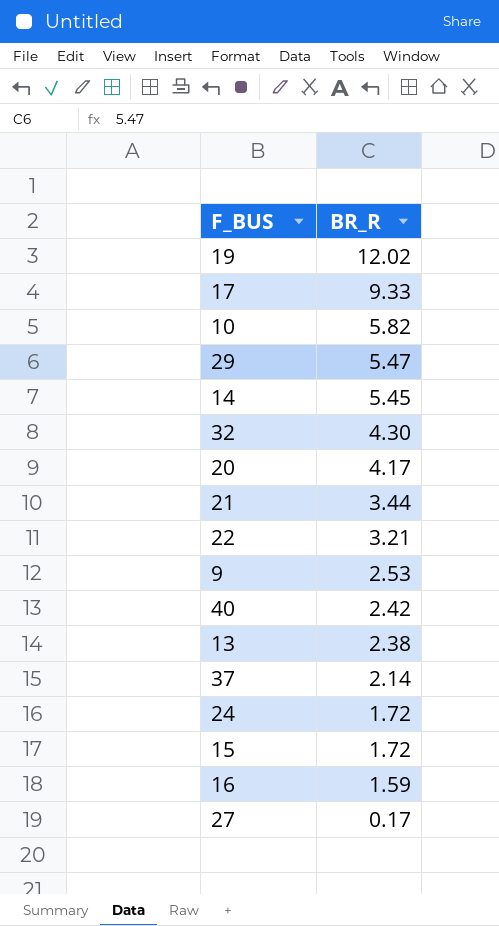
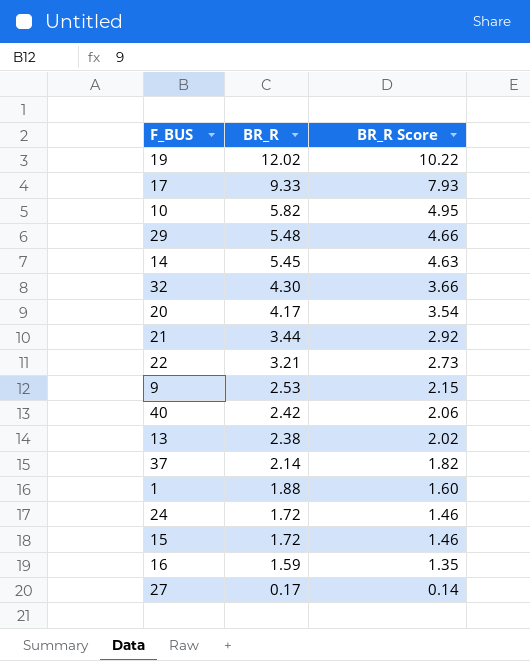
column BR_R Score | formula: none -> [BR_R] * 0.85
29 | BR_R: 5.47 -> 5.48
row 1: none -> 1.88 | 1.60

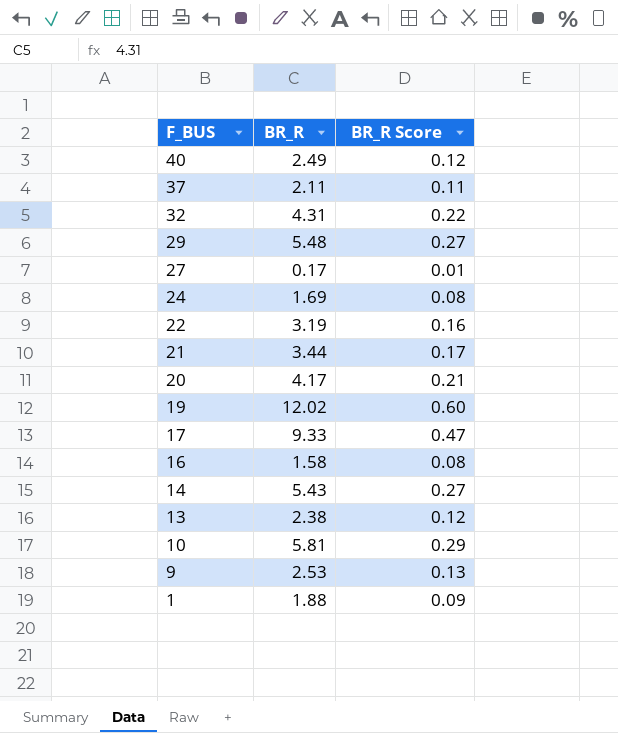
row order: BR_R descending -> F_BUS descending
column BR_R Score | formula: [BR_R] * 0.85 -> [BR_R] * 0.05
row 15: 1.72 | 1.46 -> none
40 | BR_R: 2.42 -> 2.49
37 | BR_R: 2.14 -> 2.11
32 | BR_R: 4.30 -> 4.31
24 | BR_R: 1.72 -> 1.69
22 | BR_R: 3.21 -> 3.19
16 | BR_R: 1.59 -> 1.58
14 | BR_R: 5.45 -> 5.43
10 | BR_R: 5.82 -> 5.81

